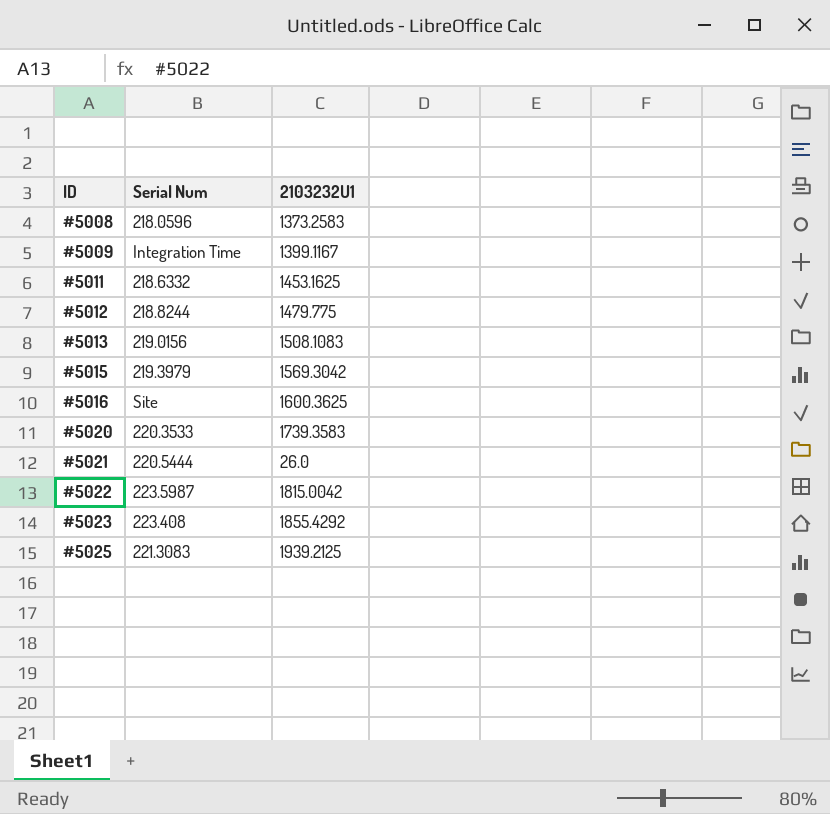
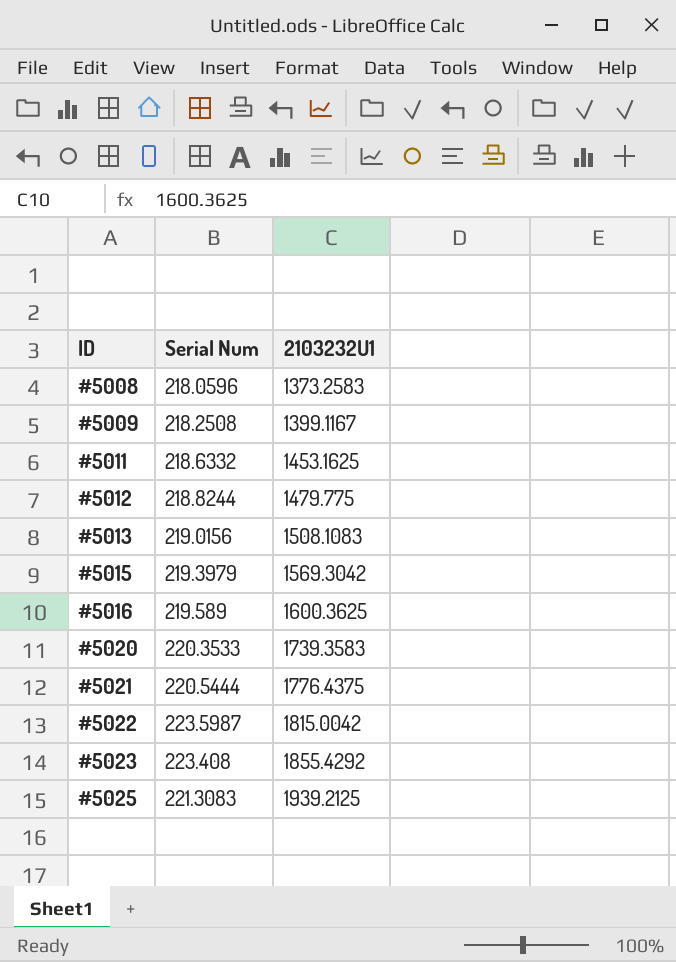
#5009 | Serial Num: Integration Time -> 218.2508
#5016 | Serial Num: Site -> 219.589
#5021 | 2103232U1: 26.0 -> 1776.4375

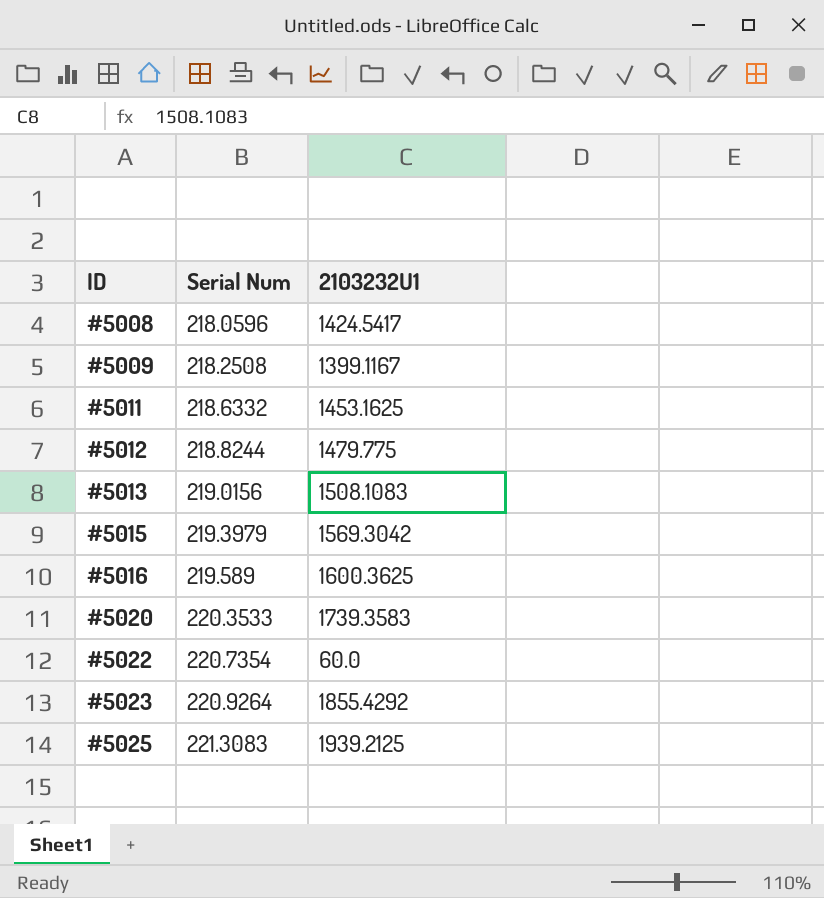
row #5021: 220.5444 | 1776.4375 -> none
#5008 | 2103232U1: 1373.2583 -> 1424.5417
#5022 | Serial Num: 223.5987 -> 220.7354
#5022 | 2103232U1: 1815.0042 -> 60.0
#5023 | Serial Num: 223.408 -> 220.9264

